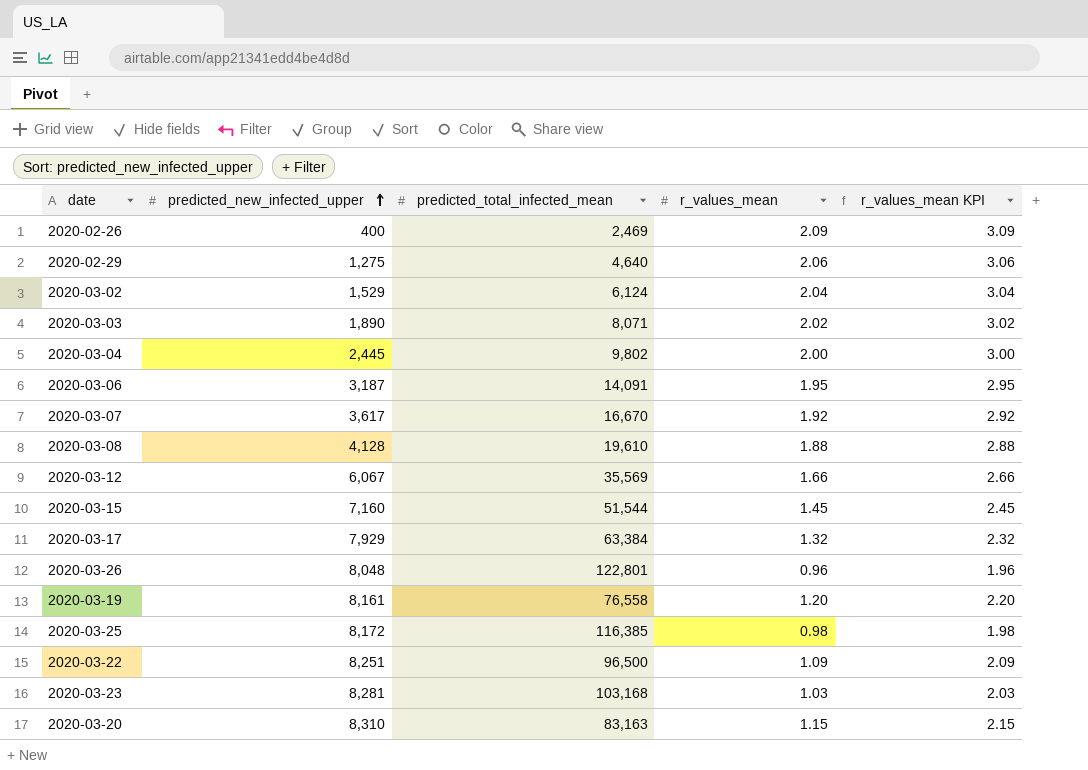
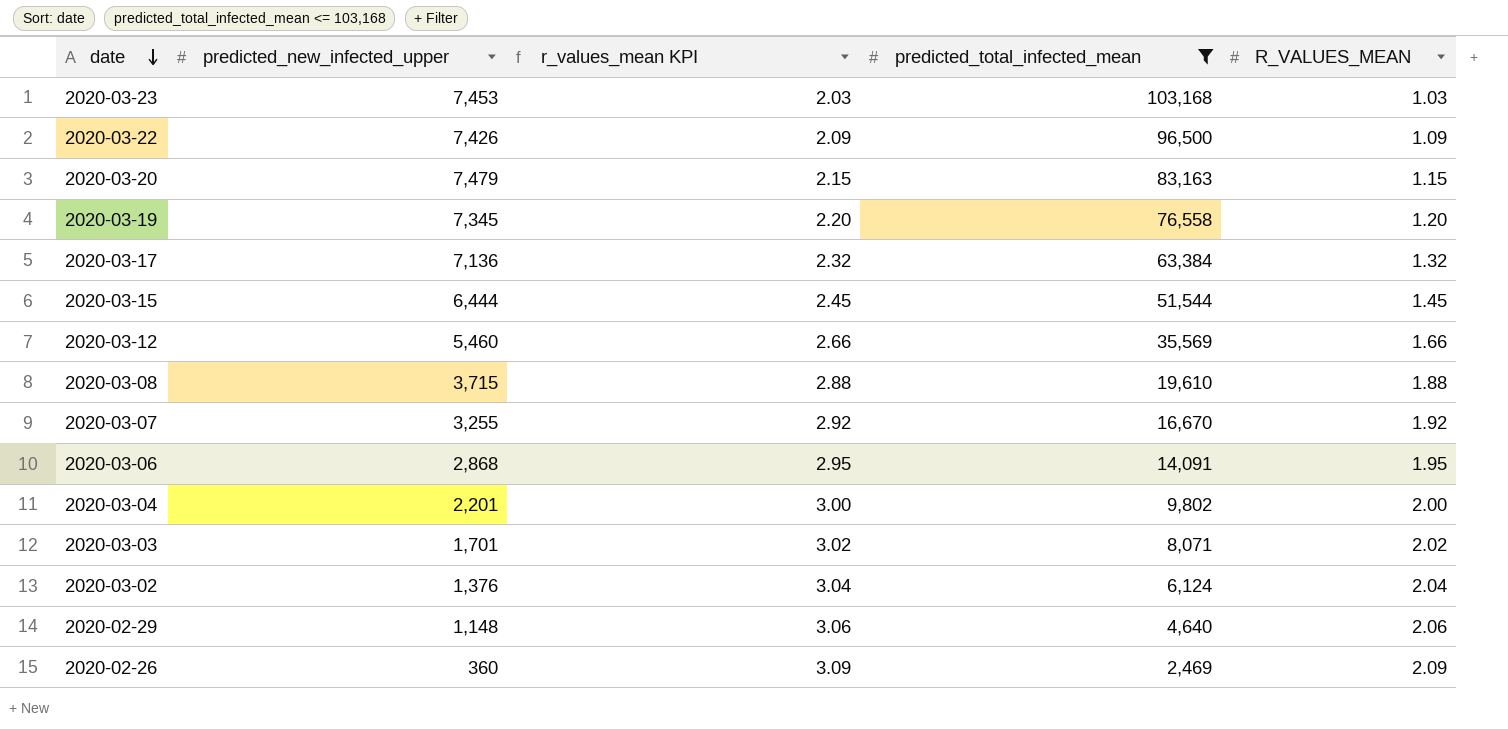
filter: none -> predicted_total_infected_mean <= 103,168
row order: predicted_new_infected_upper ascending -> date descending
column r_values_mean KPI | position: 5 -> 3
column name: r_values_mean -> R_VALUES_MEAN
2020-03-23 | predicted_new_infected_upper: 8,281 -> 7,453
2020-03-22 | predicted_new_infected_upper: 8,251 -> 7,426
2020-03-20 | predicted_new_infected_upper: 8,310 -> 7,479
2020-03-19 | predicted_new_infected_upper: 8,161 -> 7,345
2020-03-17 | predicted_new_infected_upper: 7,929 -> 7,136
2020-03-15 | predicted_new_infected_upper: 7,160 -> 6,444
2020-03-12 | predicted_new_infected_upper: 6,067 -> 5,460
2020-03-08 | predicted_new_infected_upper: 4,128 -> 3,715
2020-03-07 | predicted_new_infected_upper: 3,617 -> 3,255
2020-03-06 | predicted_new_infected_upper: 3,187 -> 2,868
2020-03-04 | predicted_new_infected_upper: 2,445 -> 2,201
2020-03-03 | predicted_new_infected_upper: 1,890 -> 1,701
2020-03-02 | predicted_new_infected_upper: 1,529 -> 1,376
2020-02-29 | predicted_new_infected_upper: 1,275 -> 1,148
2020-02-26 | predicted_new_infected_upper: 400 -> 360

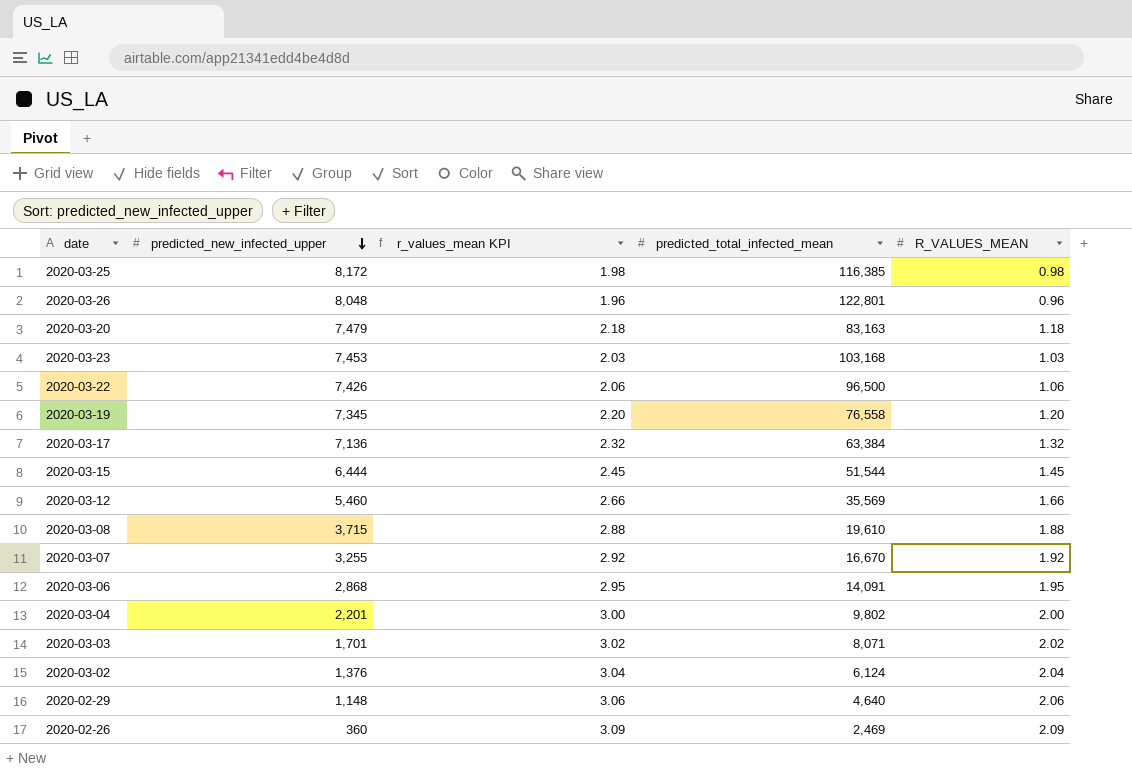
filter: predicted_total_infected_mean <= 103,168 -> none
row order: date descending -> predicted_new_infected_upper descending
2020-03-20 | r_values_mean KPI: 2.15 -> 2.18
2020-03-20 | R_VALUES_MEAN: 1.15 -> 1.18
2020-03-22 | r_values_mean KPI: 2.09 -> 2.06
2020-03-22 | R_VALUES_MEAN: 1.09 -> 1.06

